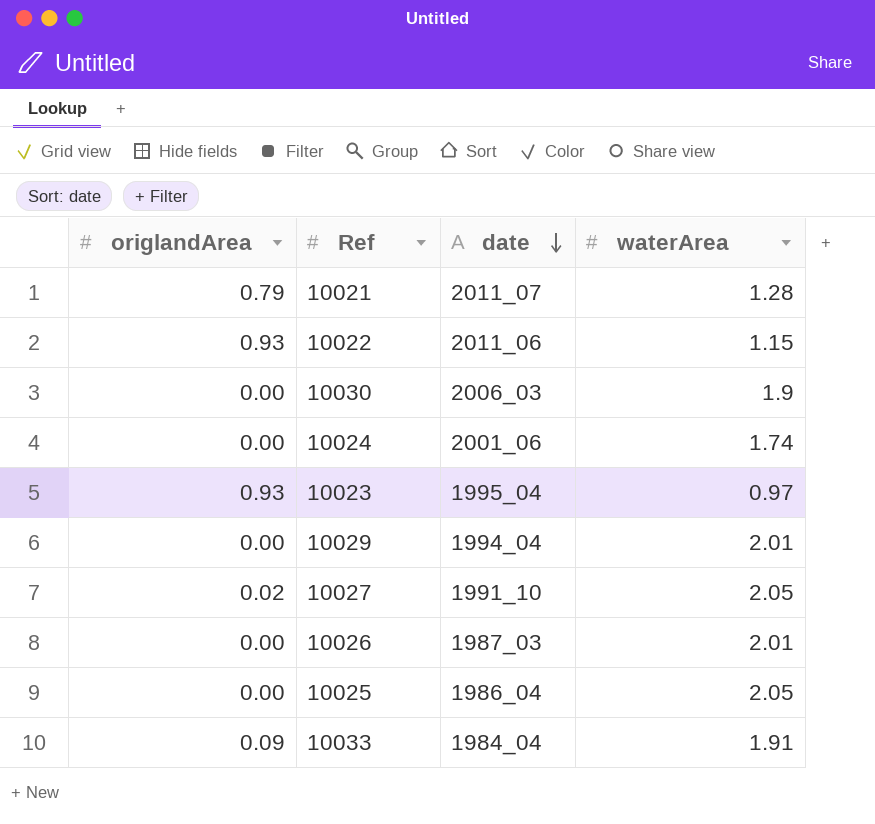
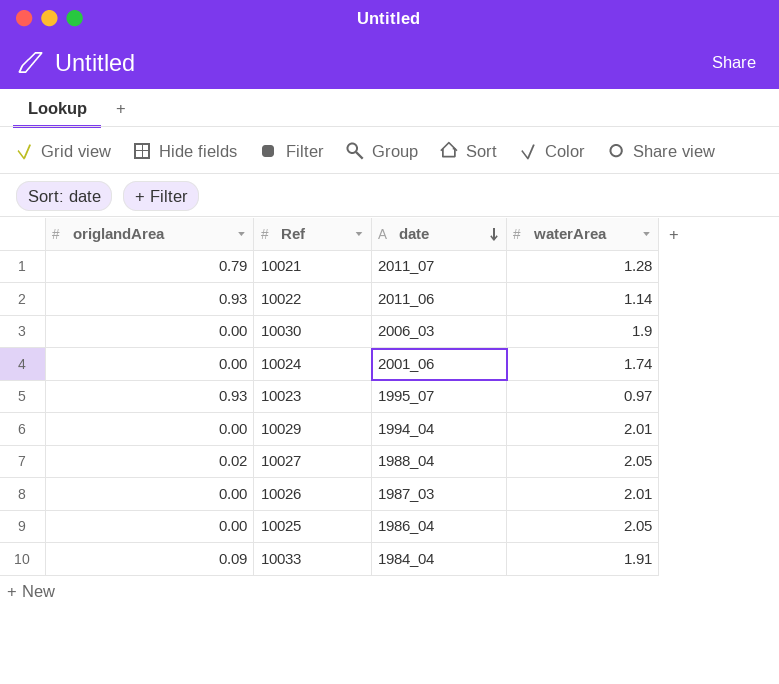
10022 | waterArea: 1.15 -> 1.14
10023 | date: 1995_04 -> 1995_07
10027 | date: 1991_10 -> 1988_04

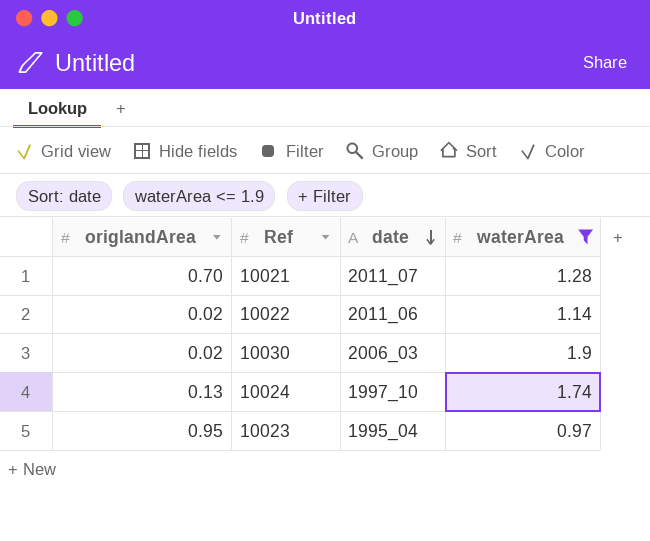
filter: none -> waterArea <= 1.9
10021 | origlandArea: 0.79 -> 0.70
10022 | origlandArea: 0.93 -> 0.02
10030 | origlandArea: 0.00 -> 0.02
10024 | origlandArea: 0.00 -> 0.13
10024 | date: 2001_06 -> 1997_10
10023 | origlandArea: 0.93 -> 0.95
10023 | date: 1995_07 -> 1995_04

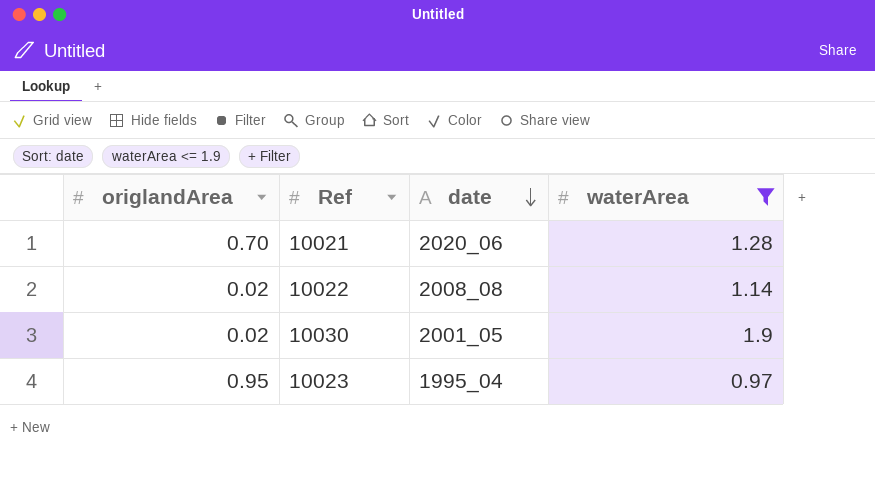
row 10024: 0.13 | 1997_10 | 1.74 -> none
10021 | date: 2011_07 -> 2020_06
10022 | date: 2011_06 -> 2008_08
10030 | date: 2006_03 -> 2001_05

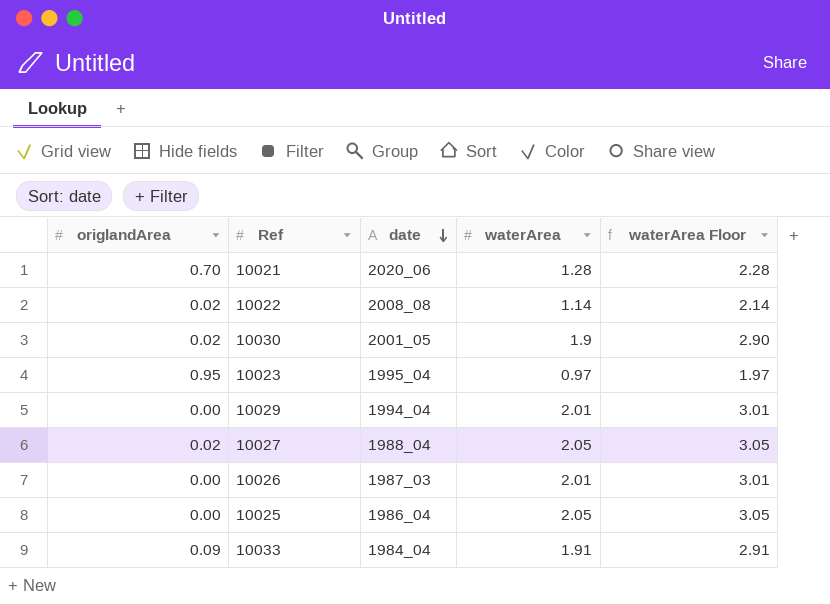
filter: waterArea <= 1.9 -> none
column waterArea Floor | formula: none -> [waterArea] + 1

